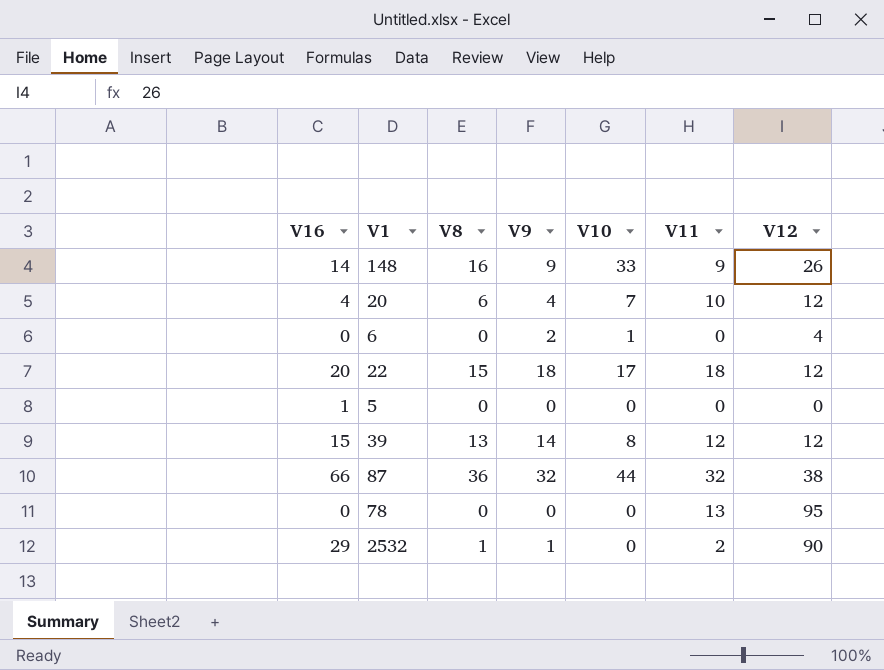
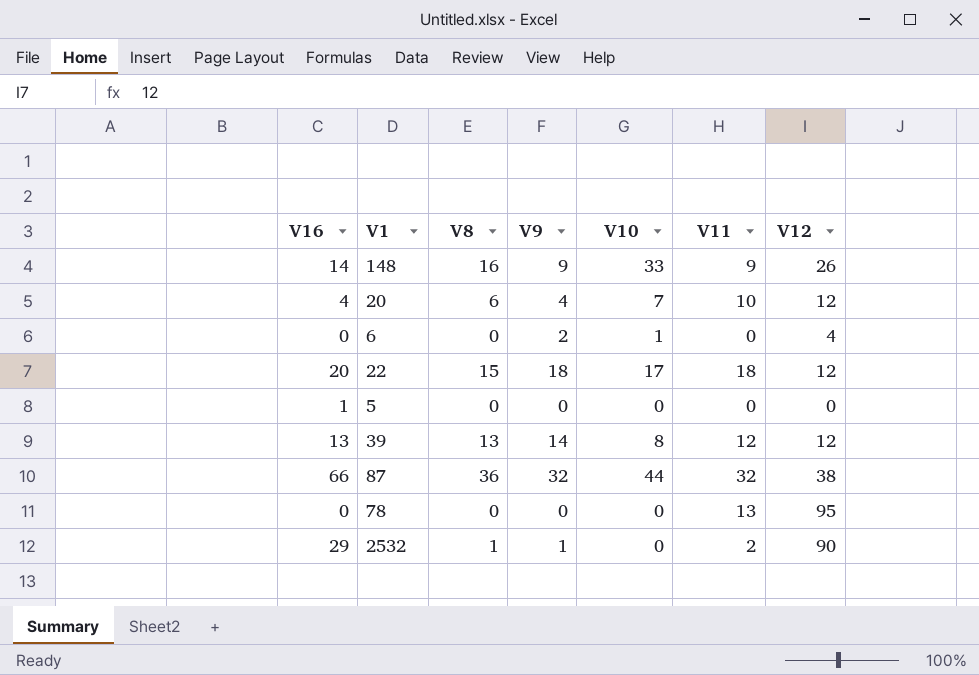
39 | V16: 15 -> 13

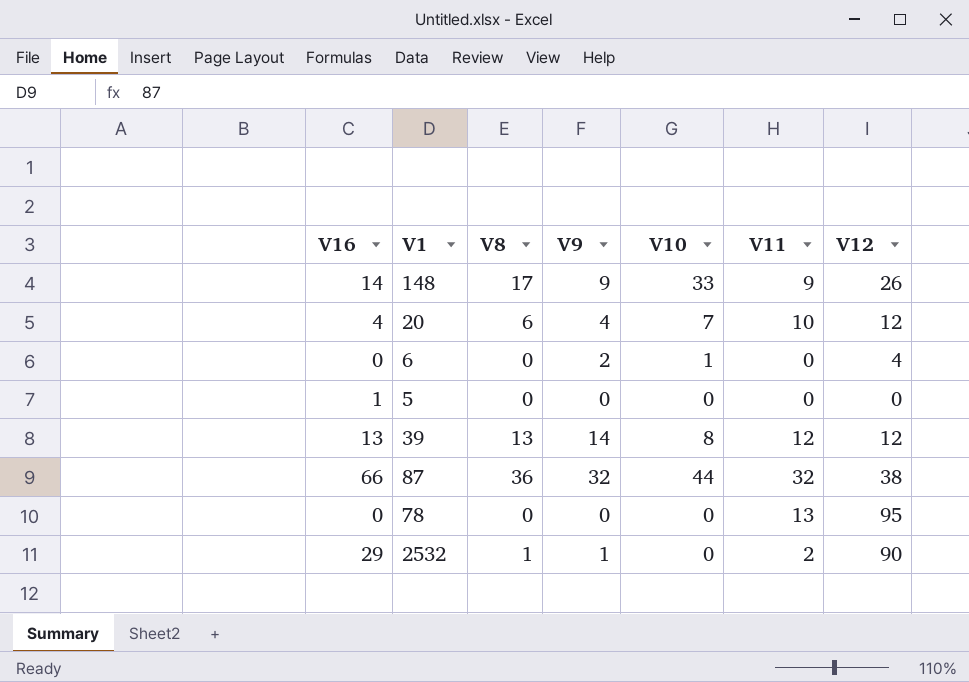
row 22: 20 | 15 | 18 | 17 | 18 | 12 -> none
148 | V8: 16 -> 17

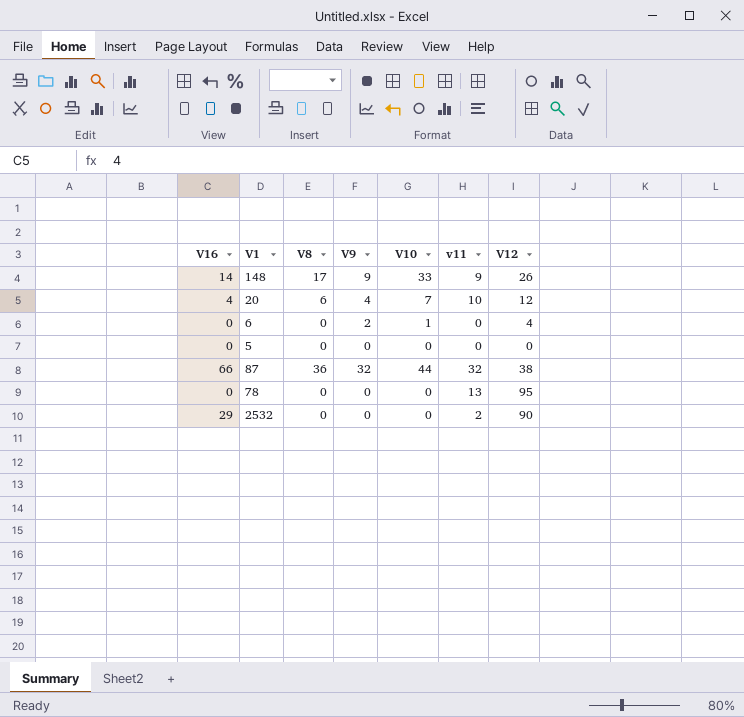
column name: V11 -> v11
row 39: 13 | 13 | 14 | 8 | 12 | 12 -> none
5 | V16: 1 -> 0
2532 | V8: 1 -> 0
2532 | V9: 1 -> 0

